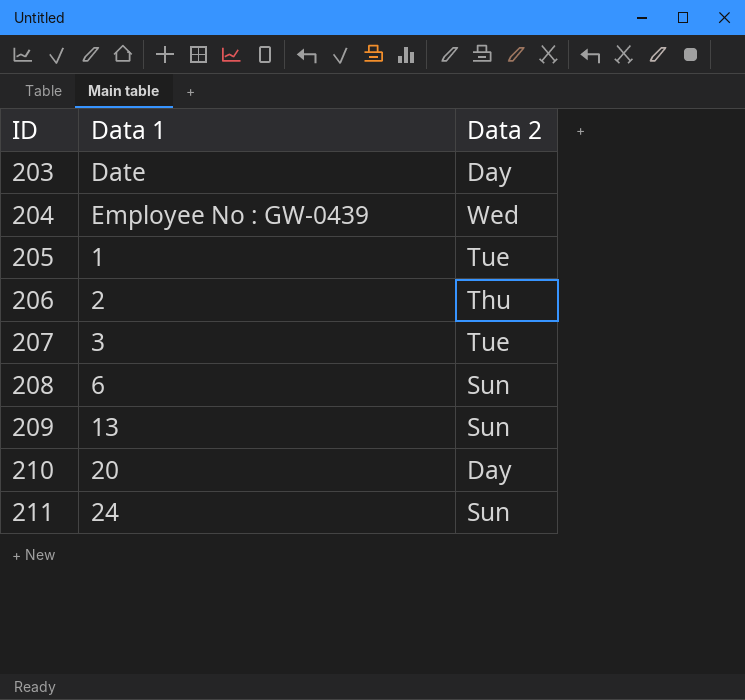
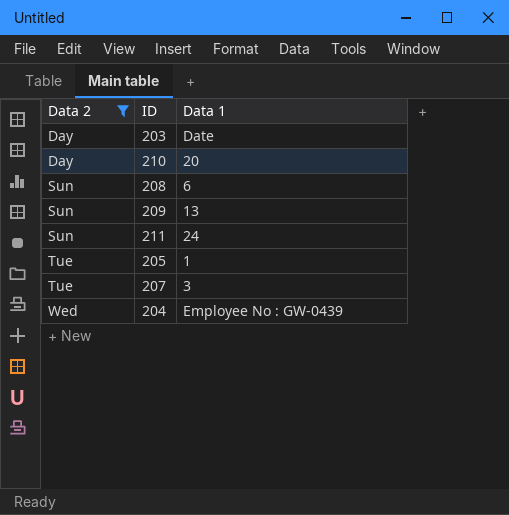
filter: none -> Data 2 != Thu
row order: ID ascending -> Data 2 ascending
column Data 2 | position: 3 -> 1

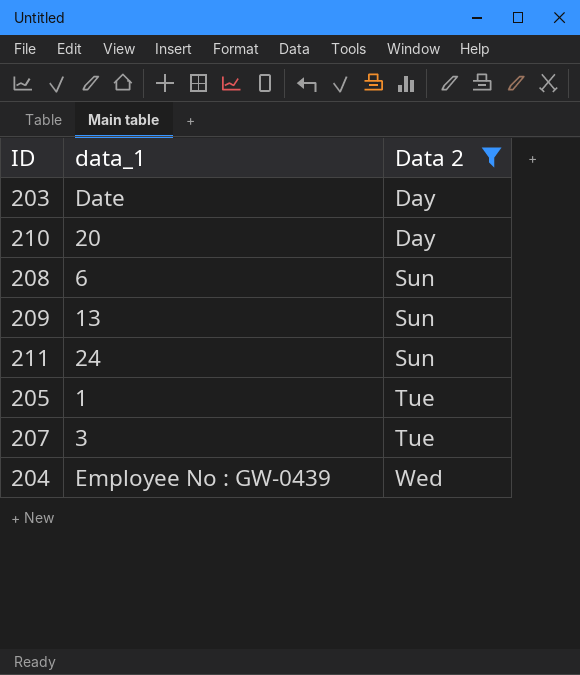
column name: Data 1 -> data_1
column Data 2 | position: 1 -> 3

